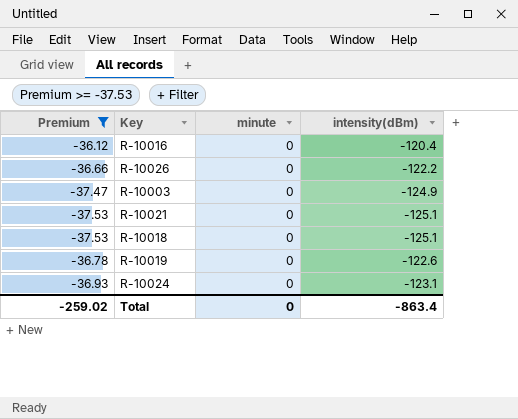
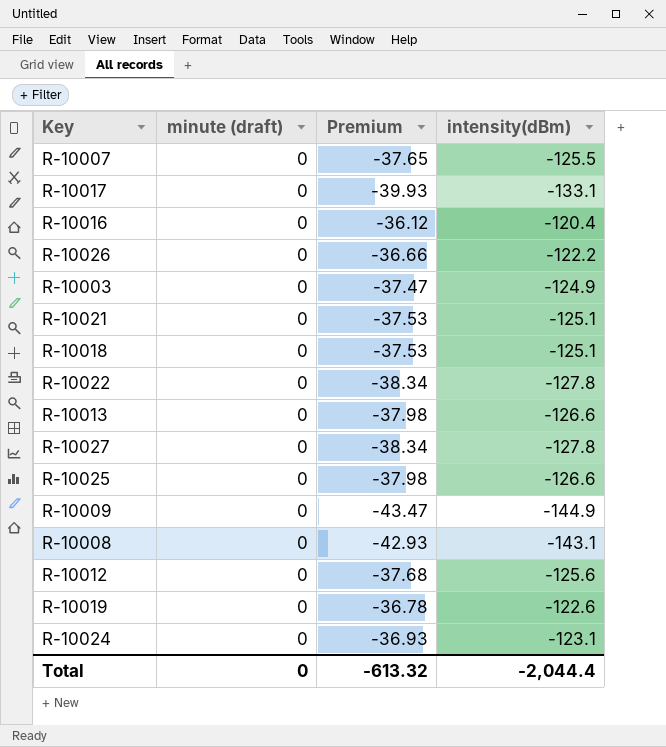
filter: Premium >= -37.53 -> none
column name: minute -> minute (draft)
column Premium | position: 1 -> 3
Total | Premium: -259.02 -> -613.32
Total | intensity(dBm): -863.4 -> -2,044.4

